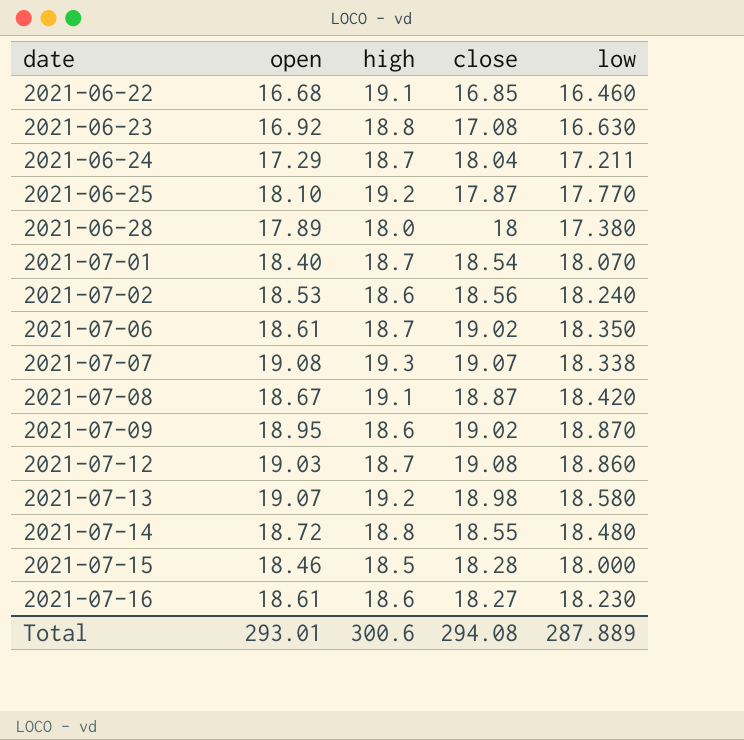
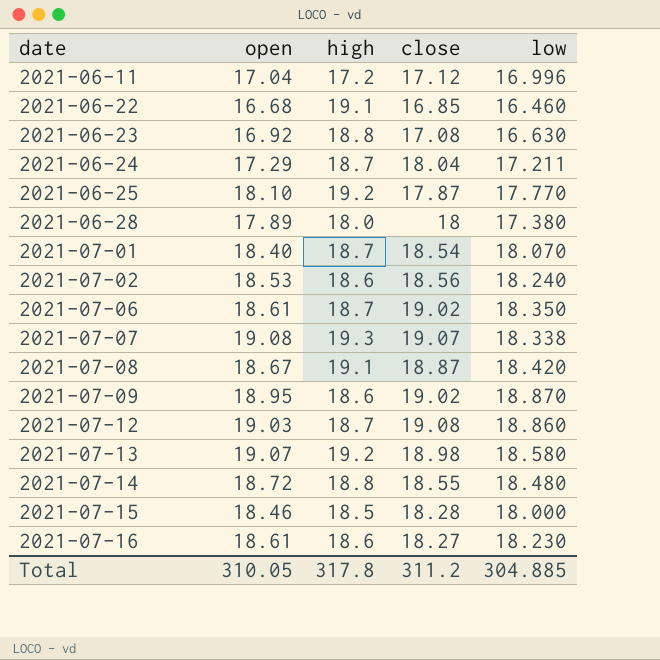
row 2021-06-11: none -> 17.04 | 17.2 | 17.12 | 16.996
Total | open: 293.01 -> 310.05
Total | high: 300.6 -> 317.8
Total | close: 294.08 -> 311.2
Total | low: 287.889 -> 304.885

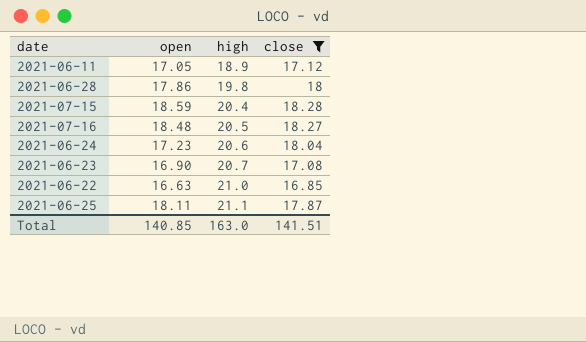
filter: none -> close <= 18.28
row order: date ascending -> high ascending
column low | position: 5 -> none
2021-06-11 | open: 17.04 -> 17.05
2021-06-11 | high: 17.2 -> 18.9
2021-06-28 | open: 17.89 -> 17.86
2021-06-28 | high: 18.0 -> 19.8
2021-07-15 | open: 18.46 -> 18.59
2021-07-15 | high: 18.5 -> 20.4
2021-07-16 | open: 18.61 -> 18.48
2021-07-16 | high: 18.6 -> 20.5
2021-06-24 | open: 17.29 -> 17.23
2021-06-24 | high: 18.7 -> 20.6
2021-06-23 | open: 16.92 -> 16.90
2021-06-23 | high: 18.8 -> 20.7
2021-06-22 | open: 16.68 -> 16.63
2021-06-22 | high: 19.1 -> 21.0
2021-06-25 | open: 18.10 -> 18.11
2021-06-25 | high: 19.2 -> 21.1
Total | open: 310.05 -> 140.85
Total | high: 317.8 -> 163.0
Total | close: 311.2 -> 141.51

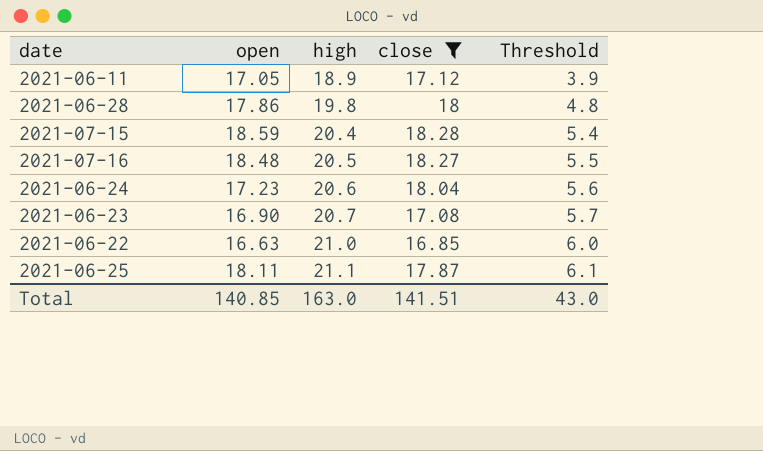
column Threshold | formula: none -> [high] - 15

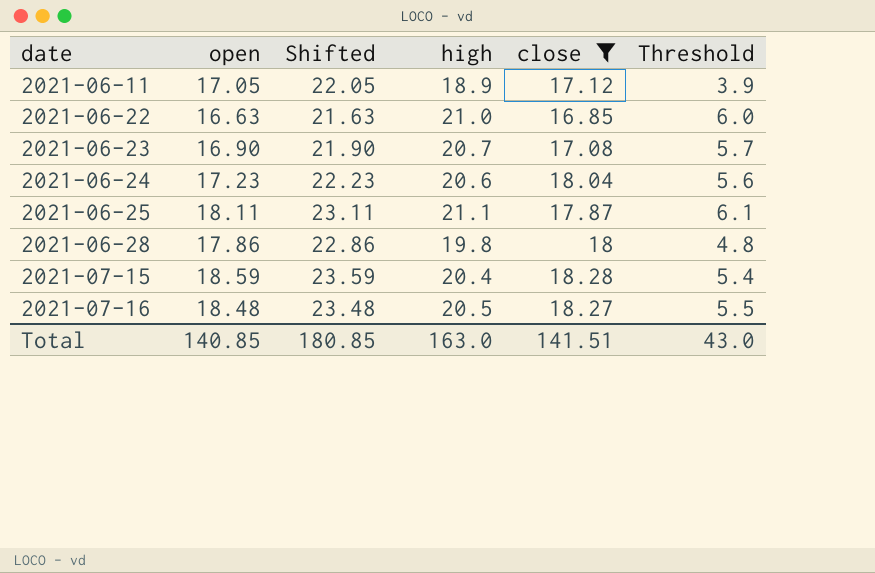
row order: high ascending -> date ascending
column Shifted | formula: none -> [open] + 5

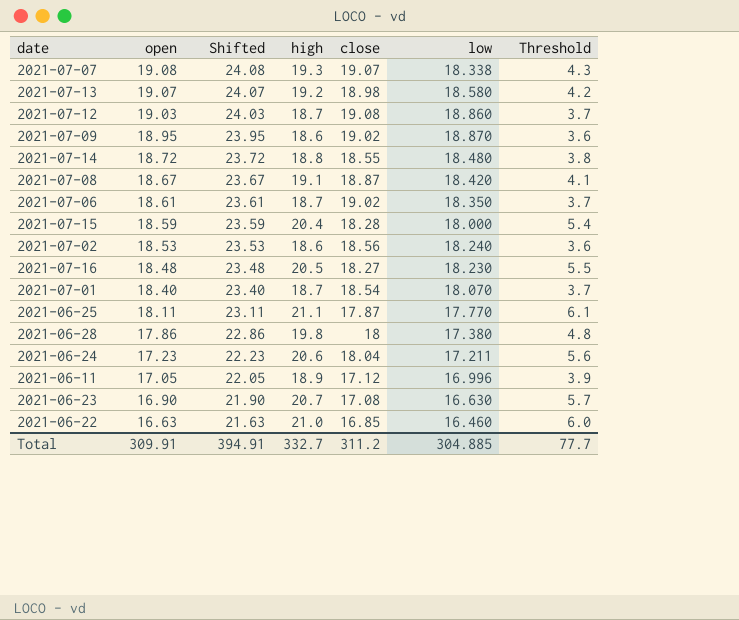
filter: close <= 18.28 -> none
row order: date ascending -> open descending
column low | position: none -> 6
Total | open: 140.85 -> 309.91
Total | Shifted: 180.85 -> 394.91
Total | high: 163.0 -> 332.7
Total | close: 141.51 -> 311.2
Total | Threshold: 43.0 -> 77.7

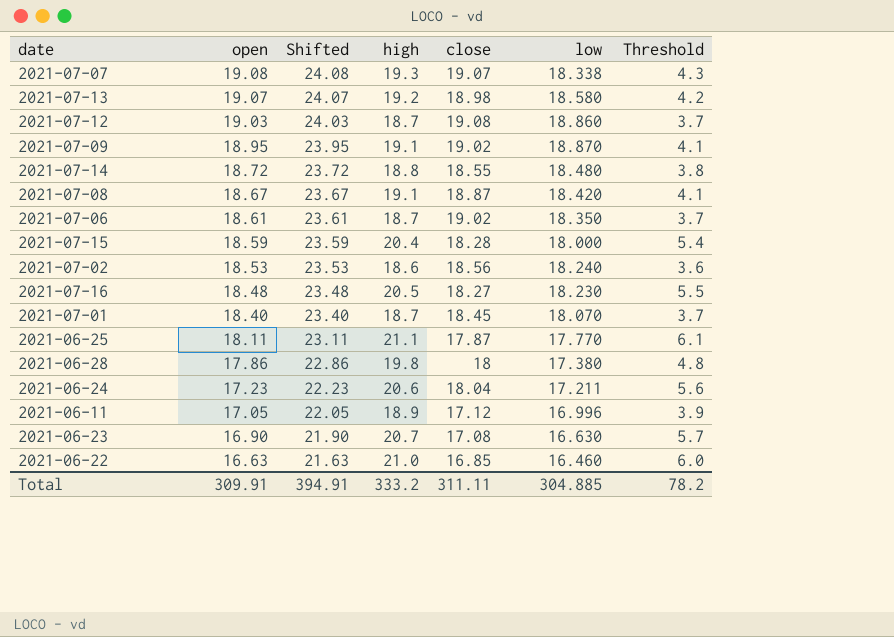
2021-07-09 | high: 18.6 -> 19.1
2021-07-09 | Threshold: 3.6 -> 4.1
2021-07-01 | close: 18.54 -> 18.45
Total | high: 332.7 -> 333.2
Total | close: 311.2 -> 311.11
Total | Threshold: 77.7 -> 78.2

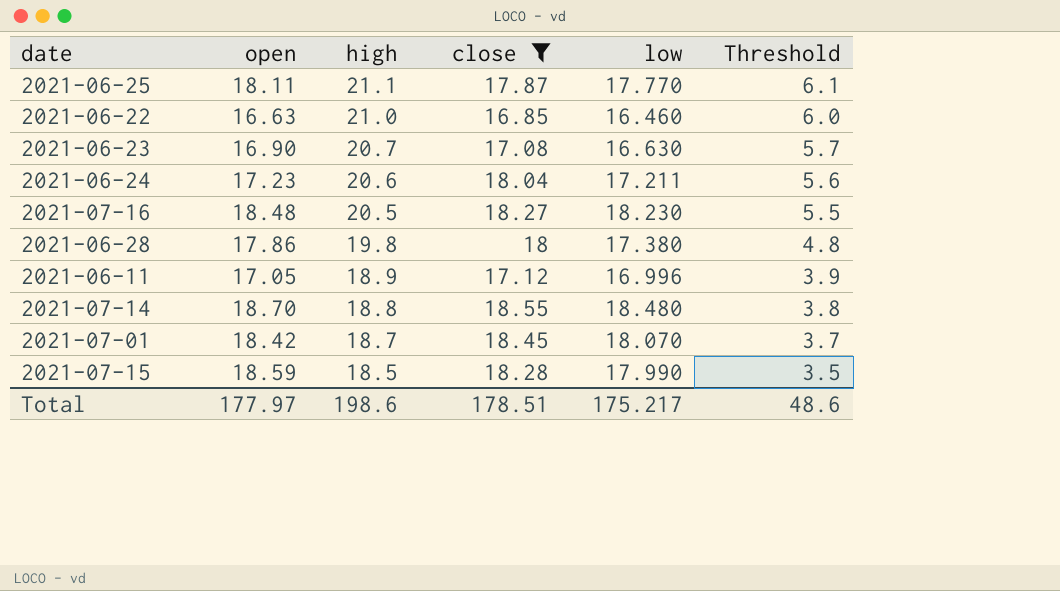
filter: none -> close <= 18.55
row order: open descending -> high descending
column Shifted | formula: [open] + 5 -> none
2021-07-14 | open: 18.72 -> 18.70
2021-07-01 | open: 18.40 -> 18.42
2021-07-15 | high: 20.4 -> 18.5
2021-07-15 | low: 18.000 -> 17.990
2021-07-15 | Threshold: 5.4 -> 3.5
Total | open: 309.91 -> 177.97
Total | high: 333.2 -> 198.6
Total | close: 311.11 -> 178.51
Total | low: 304.885 -> 175.217
Total | Threshold: 78.2 -> 48.6

